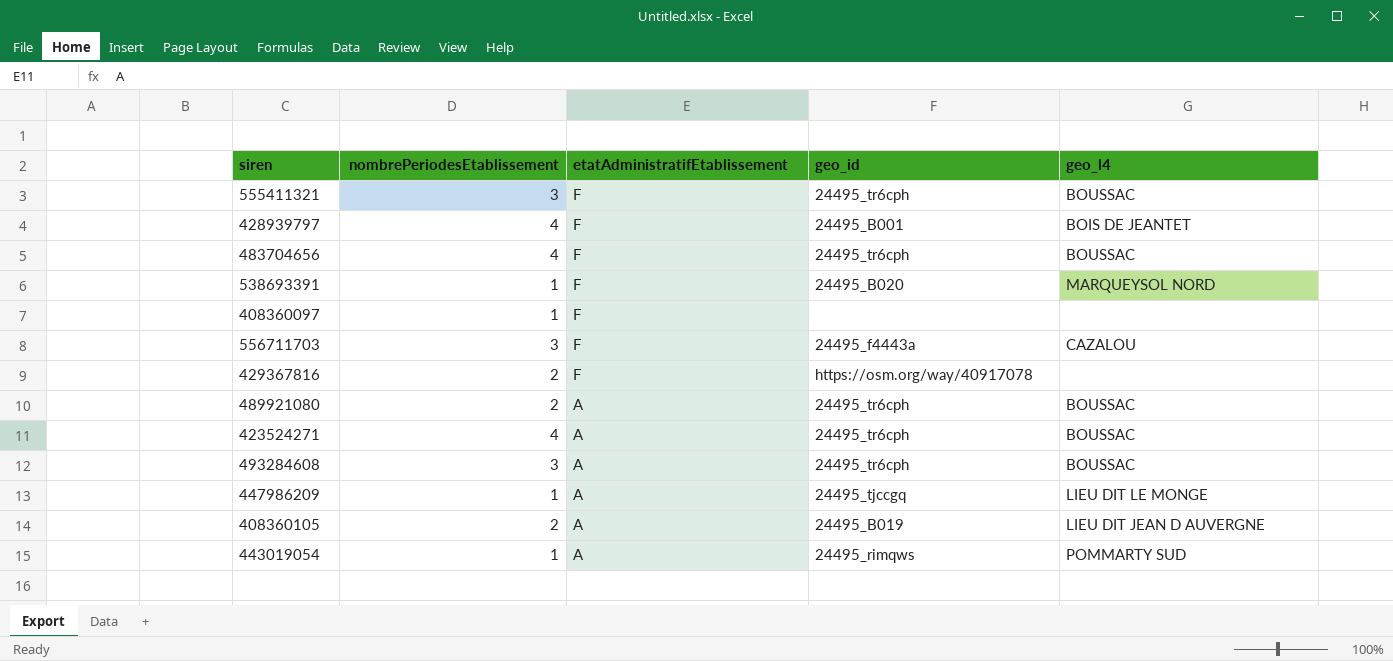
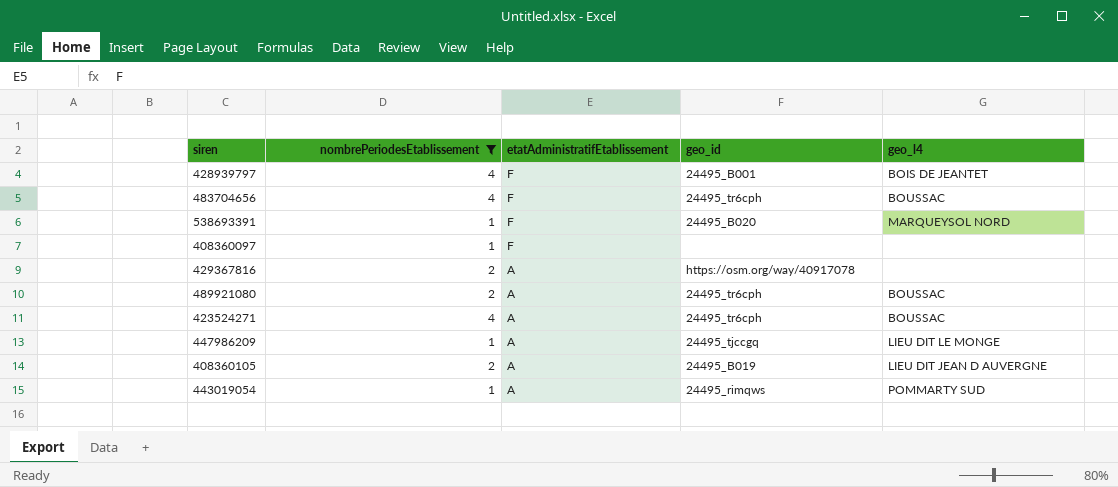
filter: none -> nombrePeriodesEtablissement != 3
429367816 | etatAdministratifEtablissement: F -> A

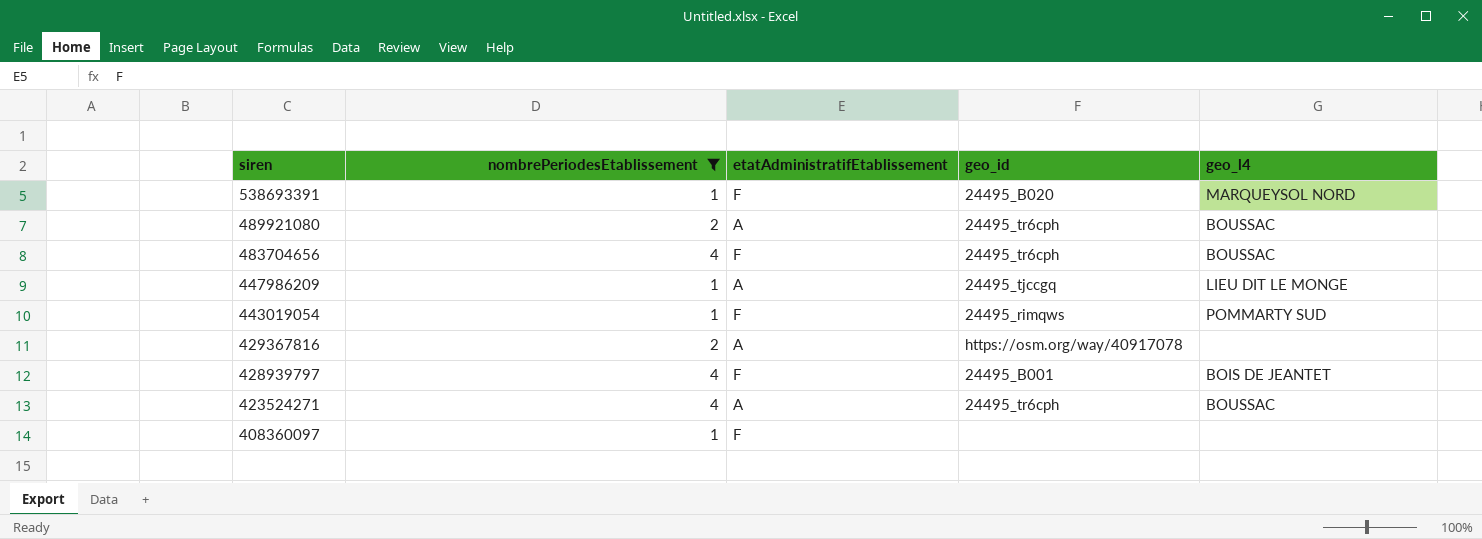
row order: etatAdministratifEtablissement descending -> siren descending
row 408360105: 2 | A | 24495_B019 | LIEU DIT JEAN D AUVERGNE -> none
443019054 | etatAdministratifEtablissement: A -> F

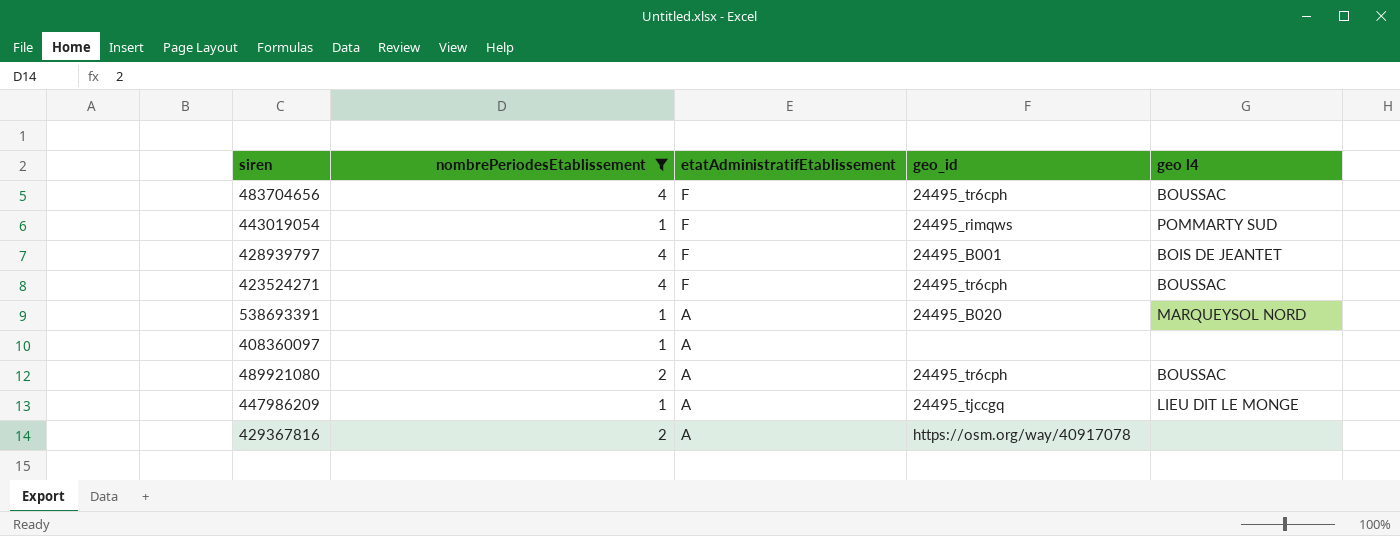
row order: siren descending -> etatAdministratifEtablissement descending
column name: geo_l4 -> geo l4
423524271 | etatAdministratifEtablissement: A -> F
538693391 | etatAdministratifEtablissement: F -> A
408360097 | etatAdministratifEtablissement: F -> A

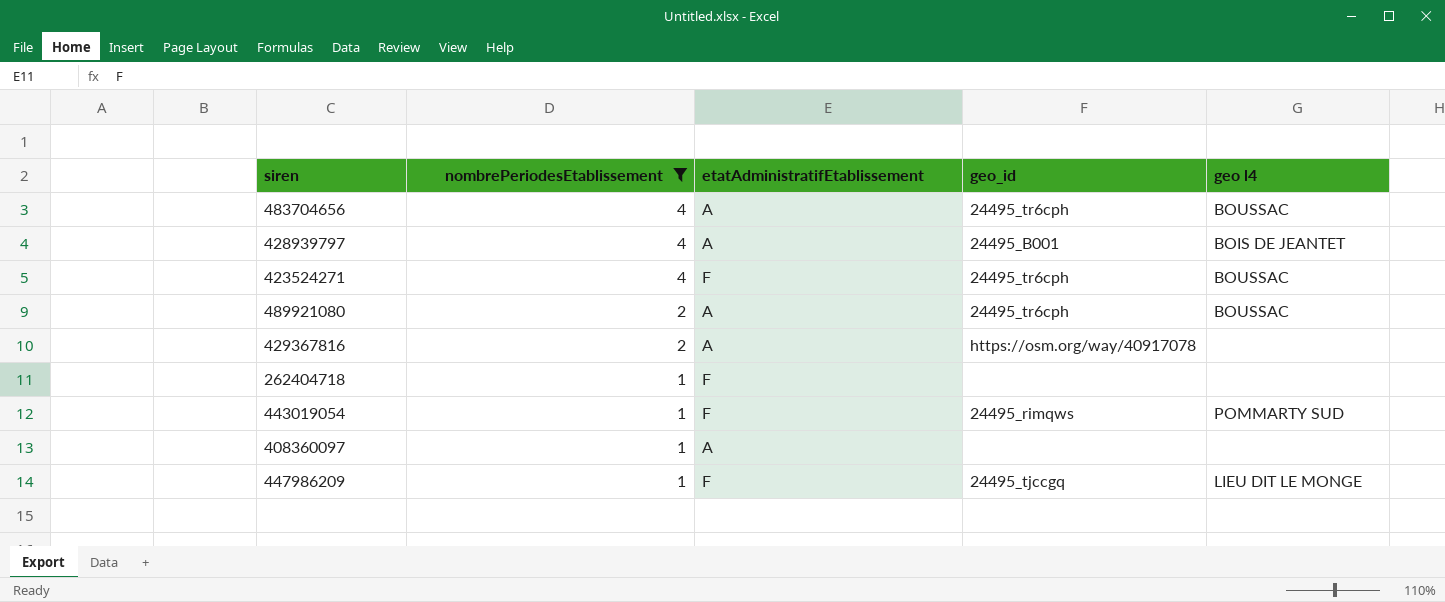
row order: etatAdministratifEtablissement descending -> nombrePeriodesEtablissement descending
row 538693391: 1 | A | 24495_B020 | MARQUEYSOL NORD -> none
483704656 | etatAdministratifEtablissement: F -> A
428939797 | etatAdministratifEtablissement: F -> A
row 262404718: none -> 1 | F | none | none
447986209 | etatAdministratifEtablissement: A -> F

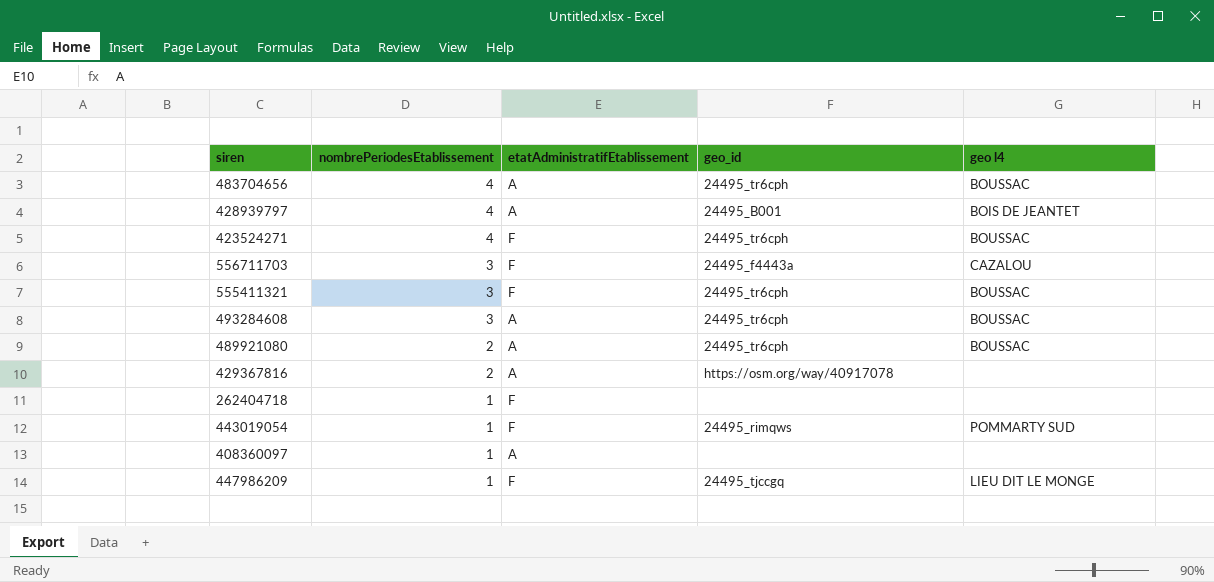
filter: nombrePeriodesEtablissement != 3 -> none

